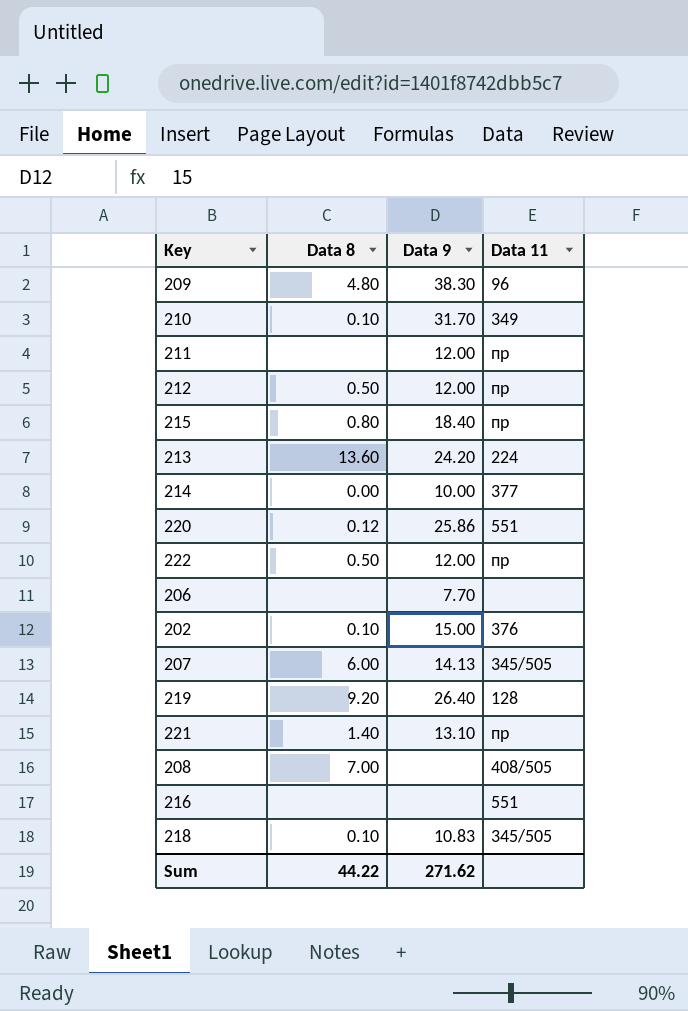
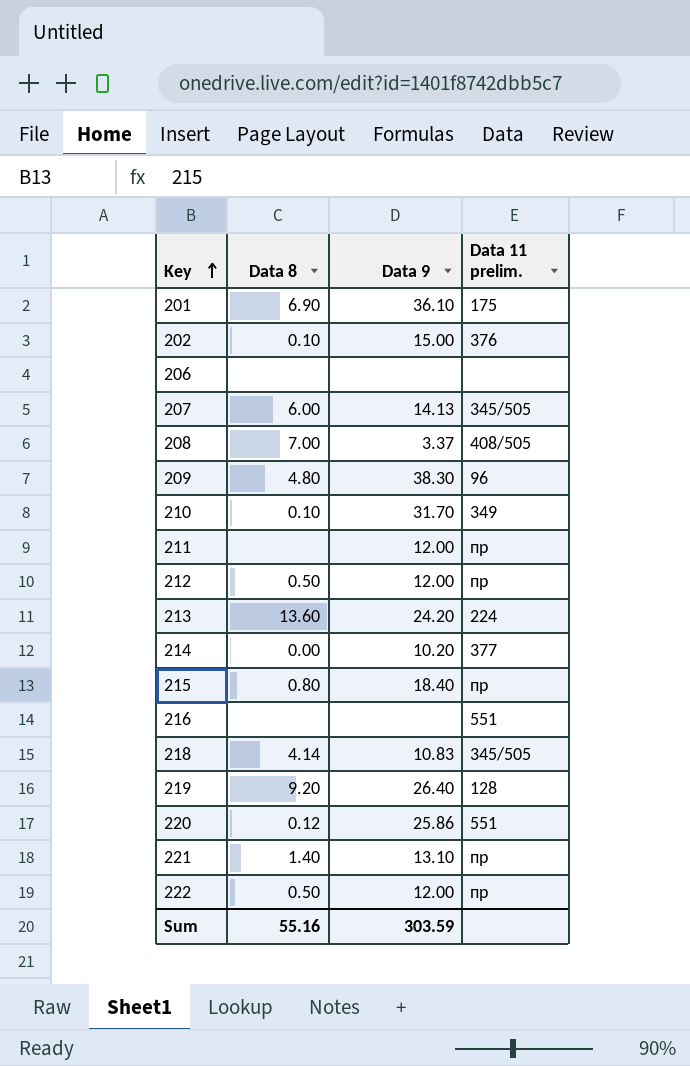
row order: none -> Key ascending
column name: Data 11 -> Data 11 prelim.
row 201: none -> 6.90 | 36.10 | 175
206 | Data 9: 7.70 -> none
208 | Data 9: none -> 3.37
214 | Data 9: 10.00 -> 10.20
218 | Data 8: 0.10 -> 4.14
Sum | Data 8: 44.22 -> 55.16
Sum | Data 9: 271.62 -> 303.59

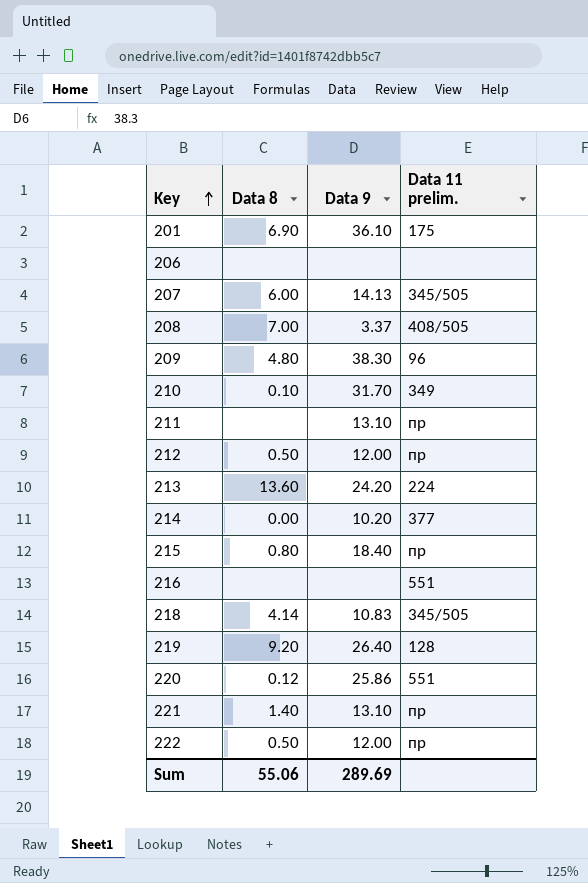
row 202: 0.10 | 15.00 | 376 -> none
211 | Data 9: 12.00 -> 13.10
Sum | Data 8: 55.16 -> 55.06
Sum | Data 9: 303.59 -> 289.69

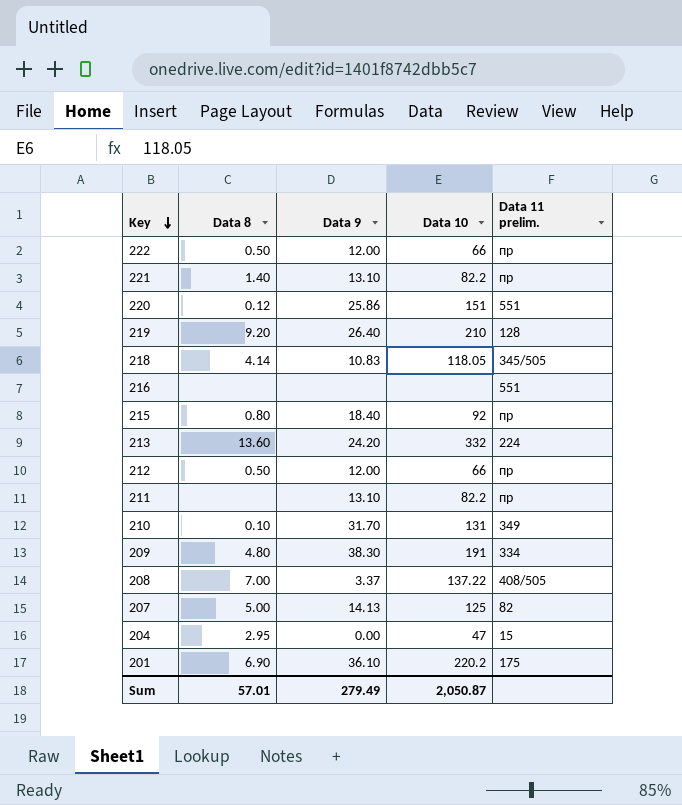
row order: Key ascending -> Key descending
column Data 10 | position: none -> 4
row 206: none | none | none -> none
row 214: 0.00 | 10.20 | 377 -> none
209 | Data 11 prelim.: 96 -> 334
207 | Data 8: 6.00 -> 5.00
207 | Data 11 prelim.: 345/505 -> 82
row 204: none -> 2.95 | 0.00 | 47 | 15
Sum | Data 8: 55.06 -> 57.01
Sum | Data 9: 289.69 -> 279.49

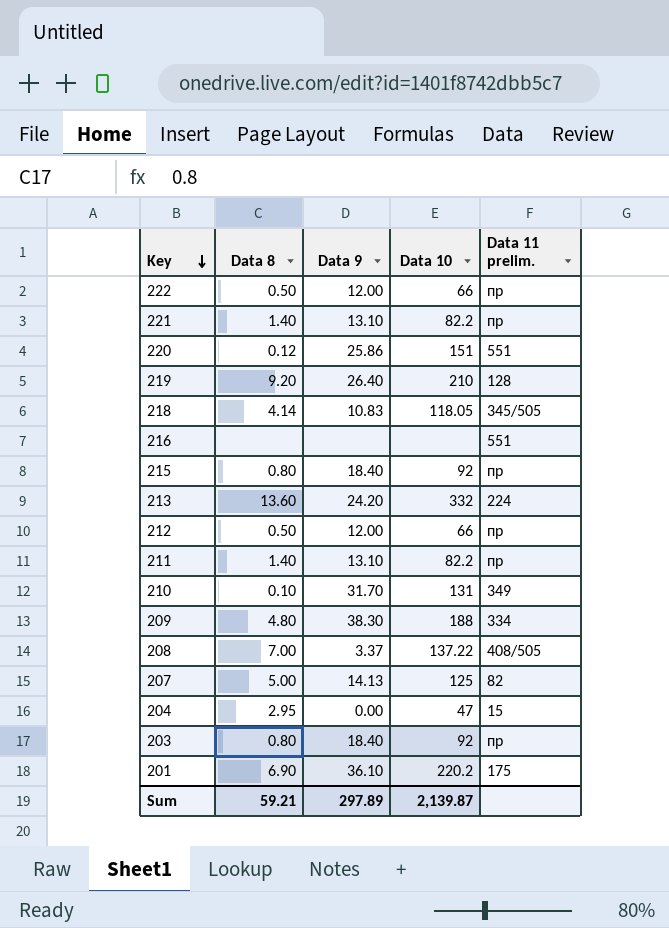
211 | Data 8: none -> 1.40
209 | Data 10: 191 -> 188
row 203: none -> 0.80 | 18.40 | 92 | пр
Sum | Data 8: 57.01 -> 59.21
Sum | Data 9: 279.49 -> 297.89
Sum | Data 10: 2,050.87 -> 2,139.87

